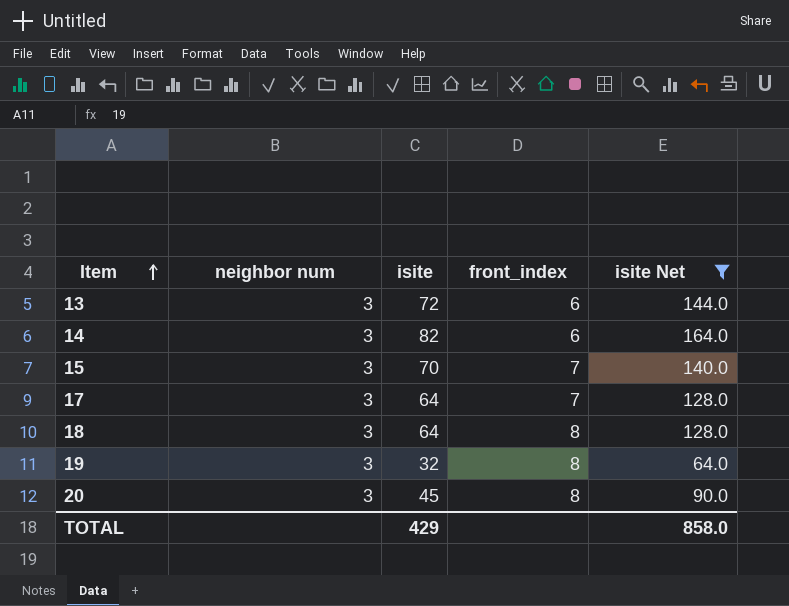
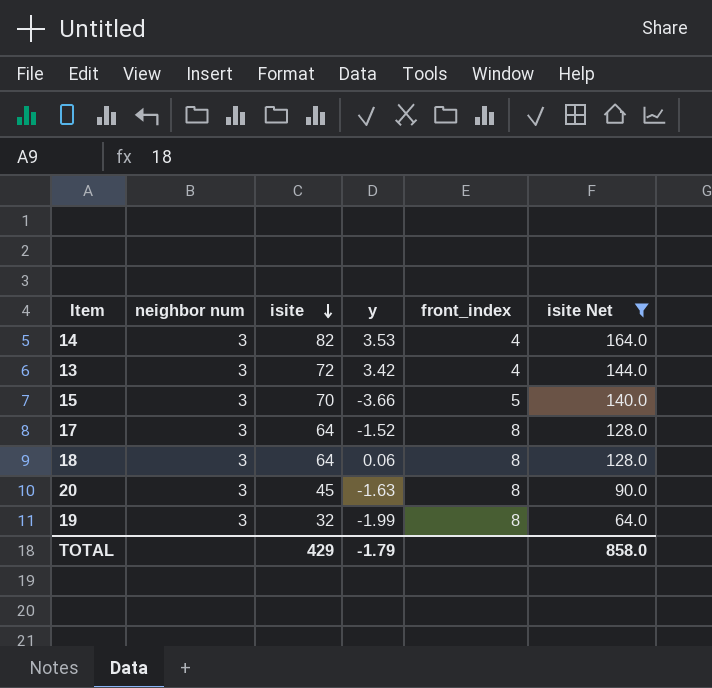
row order: Item ascending -> isite descending
column y | position: none -> 4
14 | front_index: 6 -> 4
13 | front_index: 6 -> 4
15 | front_index: 7 -> 5
17 | front_index: 7 -> 8

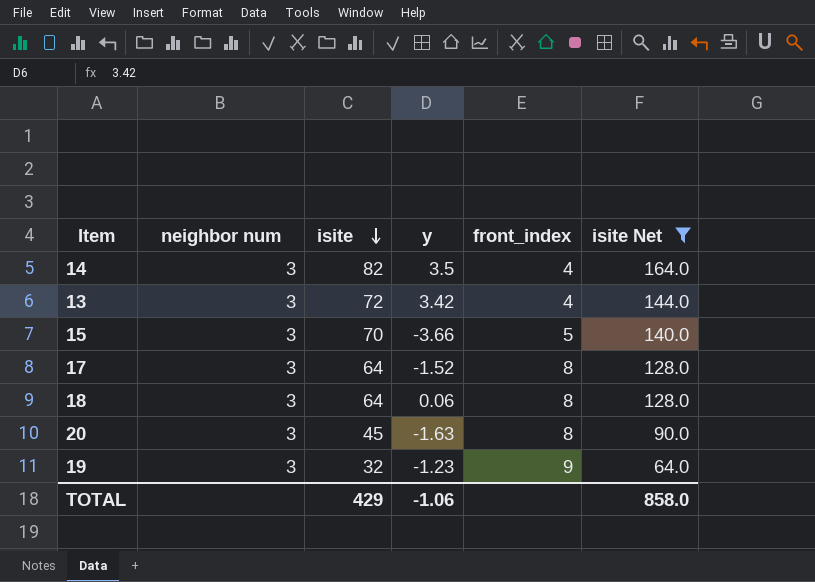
14 | y: 3.53 -> 3.5
19 | y: -1.99 -> -1.23
19 | front_index: 8 -> 9
TOTAL | y: -1.79 -> -1.06

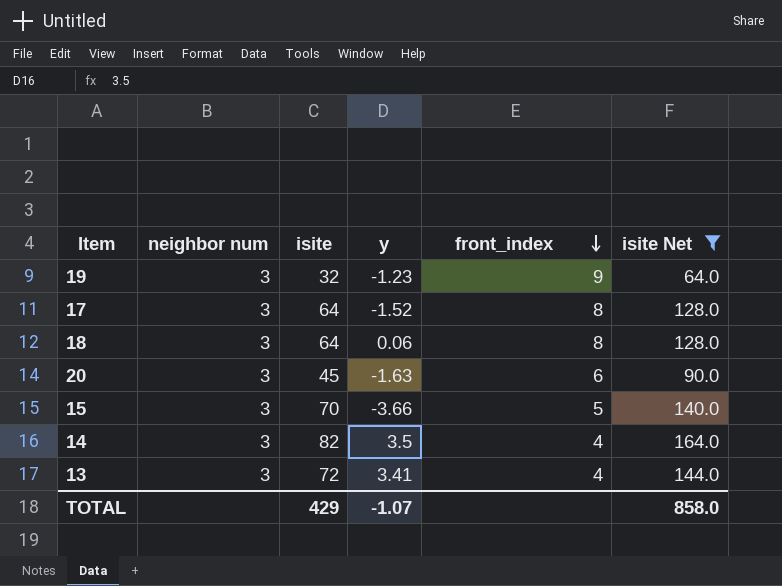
row order: isite descending -> front_index descending
20 | front_index: 8 -> 6
13 | y: 3.42 -> 3.41
TOTAL | y: -1.06 -> -1.07

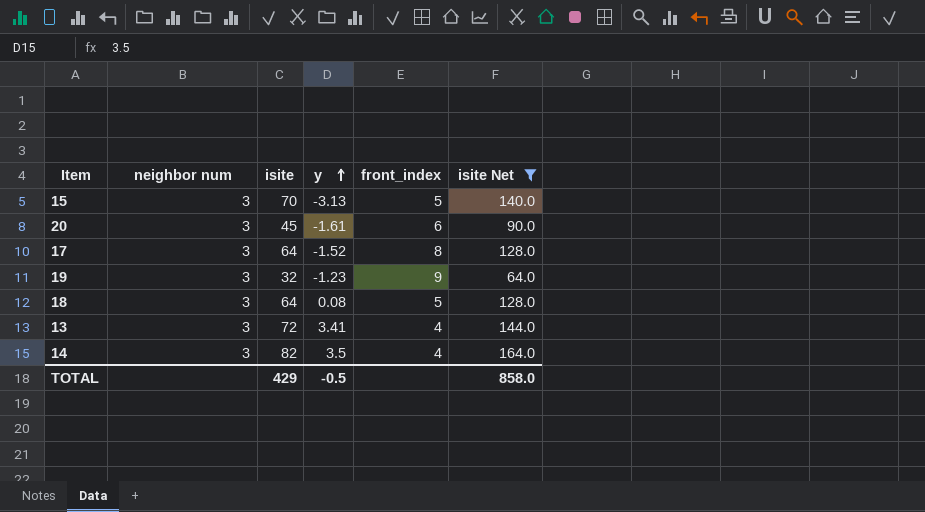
row order: front_index descending -> y ascending
15 | y: -3.66 -> -3.13
20 | y: -1.63 -> -1.61
18 | y: 0.06 -> 0.08
18 | front_index: 8 -> 5
TOTAL | y: -1.07 -> -0.5

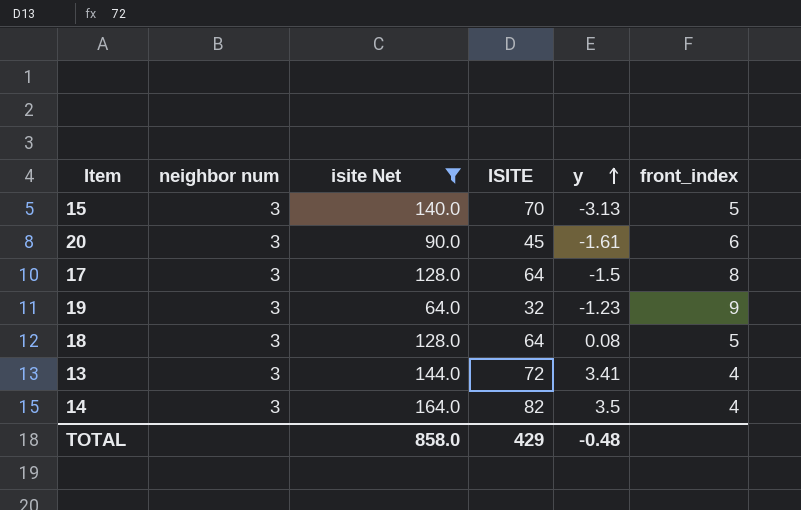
column isite Net | position: 6 -> 3
column name: isite -> ISITE
17 | y: -1.52 -> -1.5
TOTAL | y: -0.5 -> -0.48

